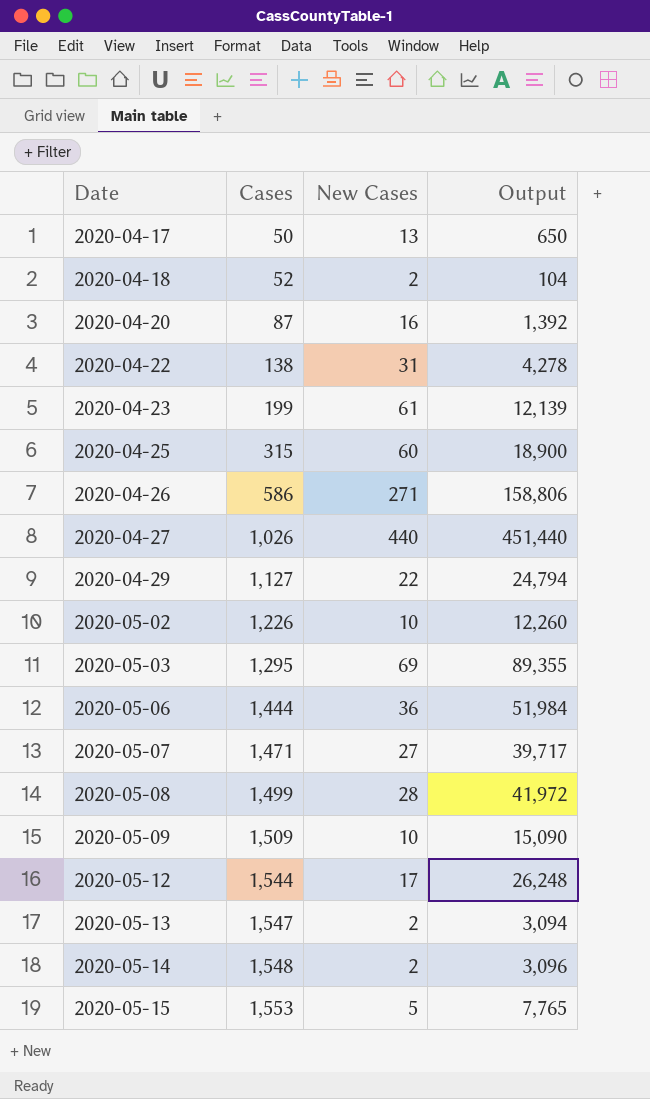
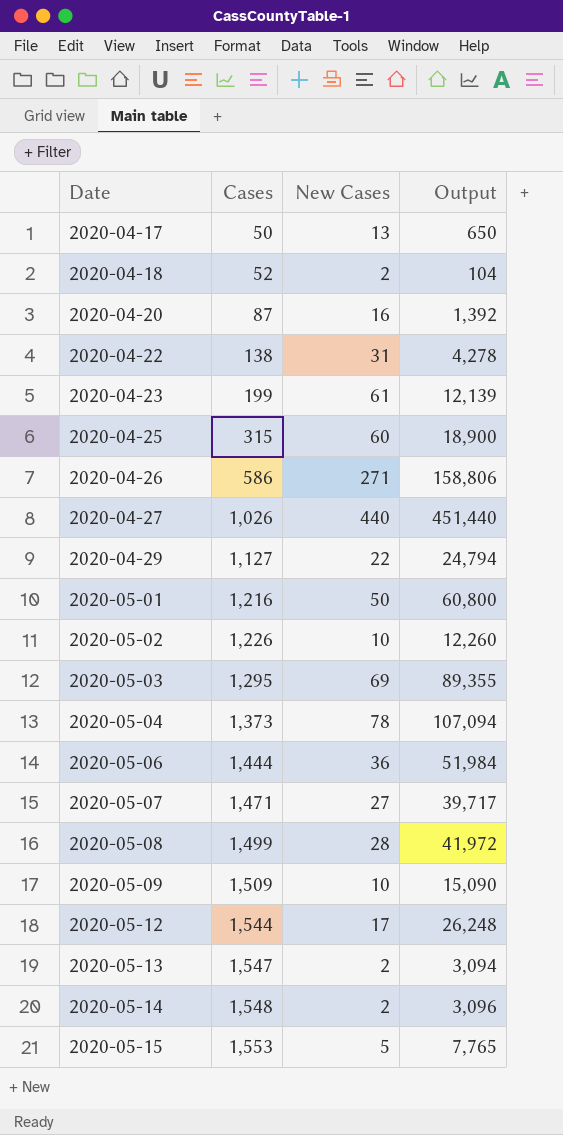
row 2020-05-01: none -> 1,216 | 50 | 60,800
row 2020-05-04: none -> 1,373 | 78 | 107,094

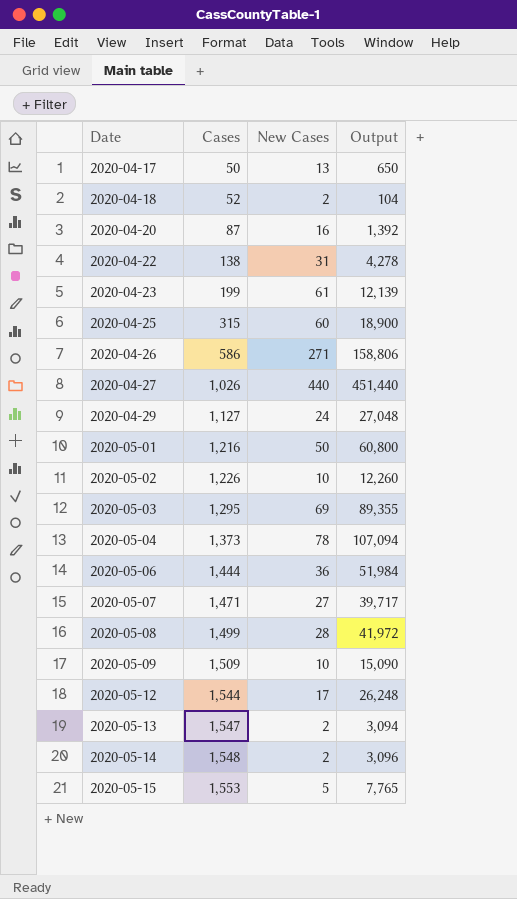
2020-04-29 | New Cases: 22 -> 24
2020-04-29 | Output: 24,794 -> 27,048

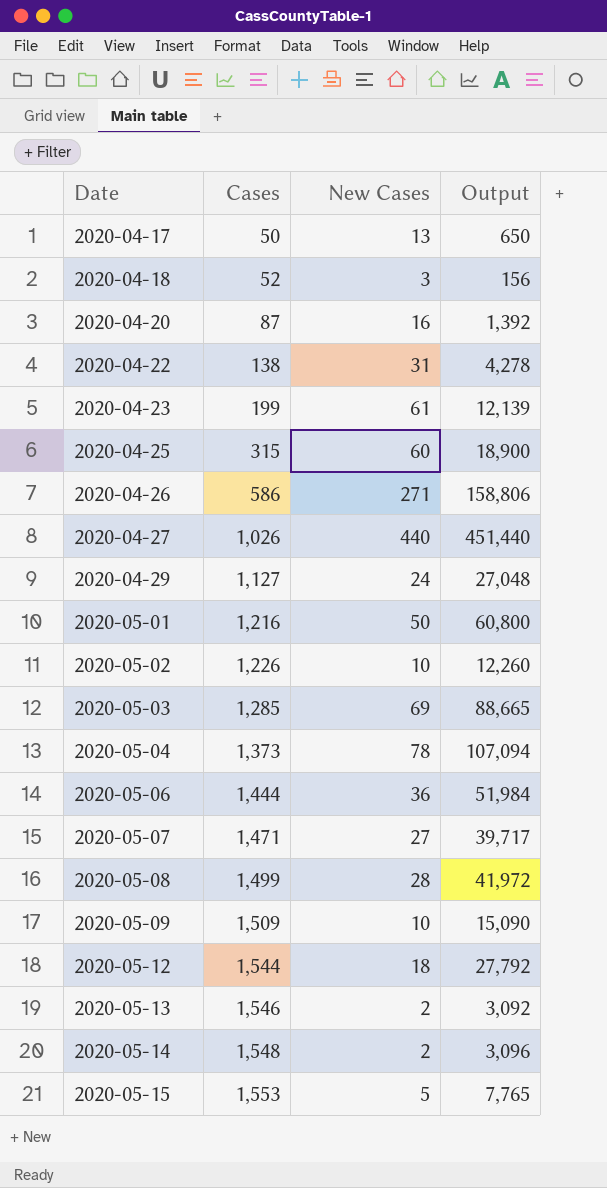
2020-04-18 | New Cases: 2 -> 3
2020-04-18 | Output: 104 -> 156
2020-05-03 | Cases: 1,295 -> 1,285
2020-05-03 | Output: 89,355 -> 88,665
2020-05-12 | New Cases: 17 -> 18
2020-05-12 | Output: 26,248 -> 27,792
2020-05-13 | Cases: 1,547 -> 1,546
2020-05-13 | Output: 3,094 -> 3,092

